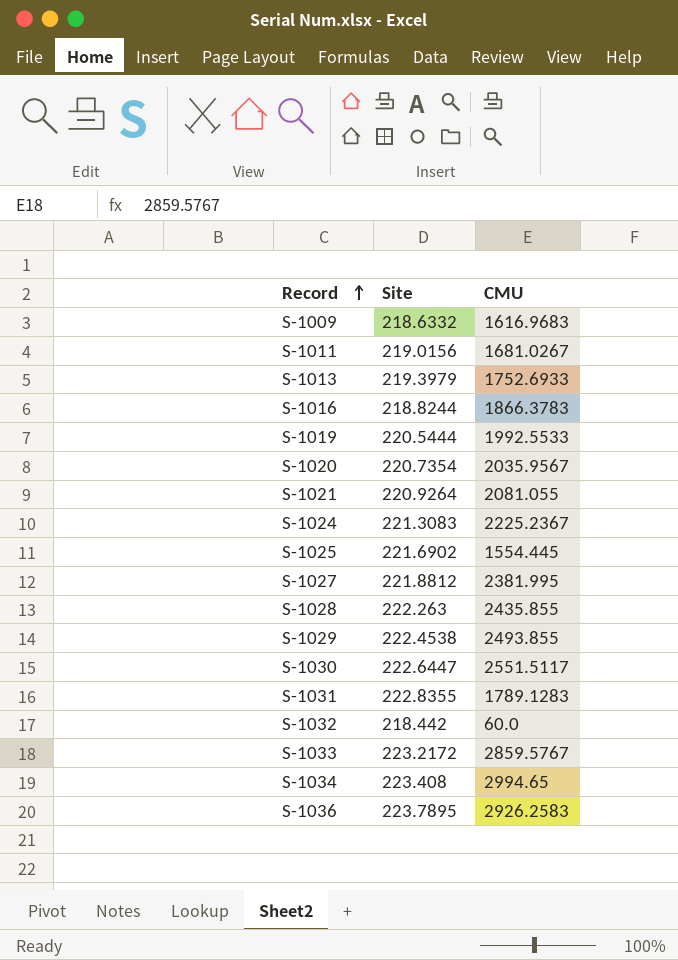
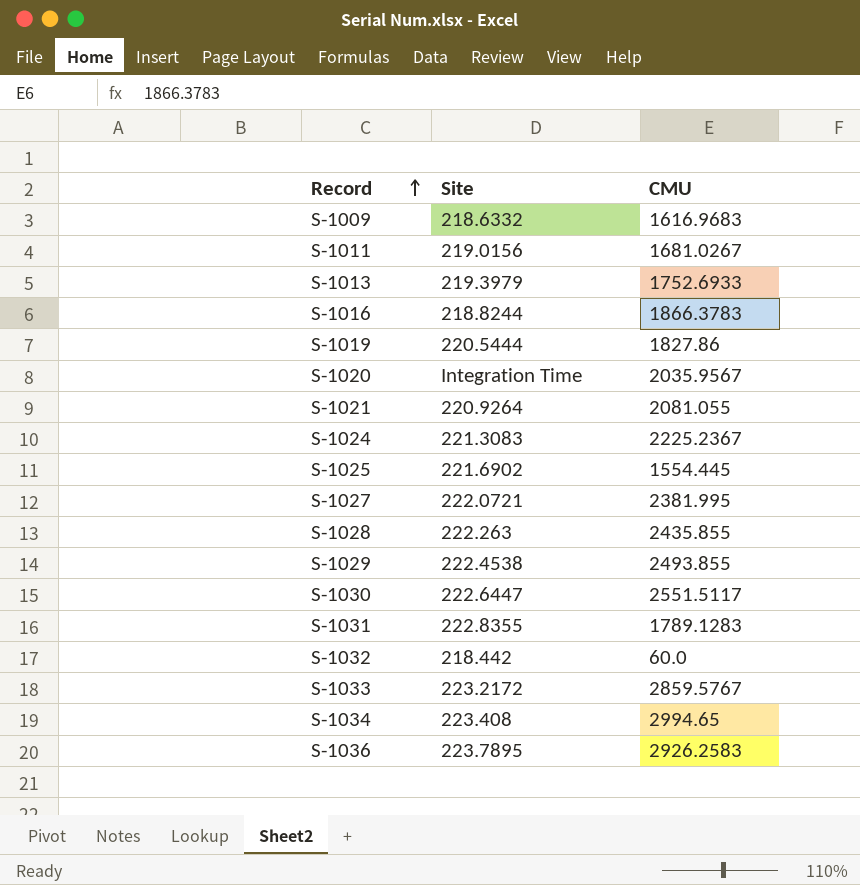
S-1019 | CMU: 1992.5533 -> 1827.86
S-1020 | Site: 220.7354 -> Integration Time
S-1027 | Site: 221.8812 -> 222.0721

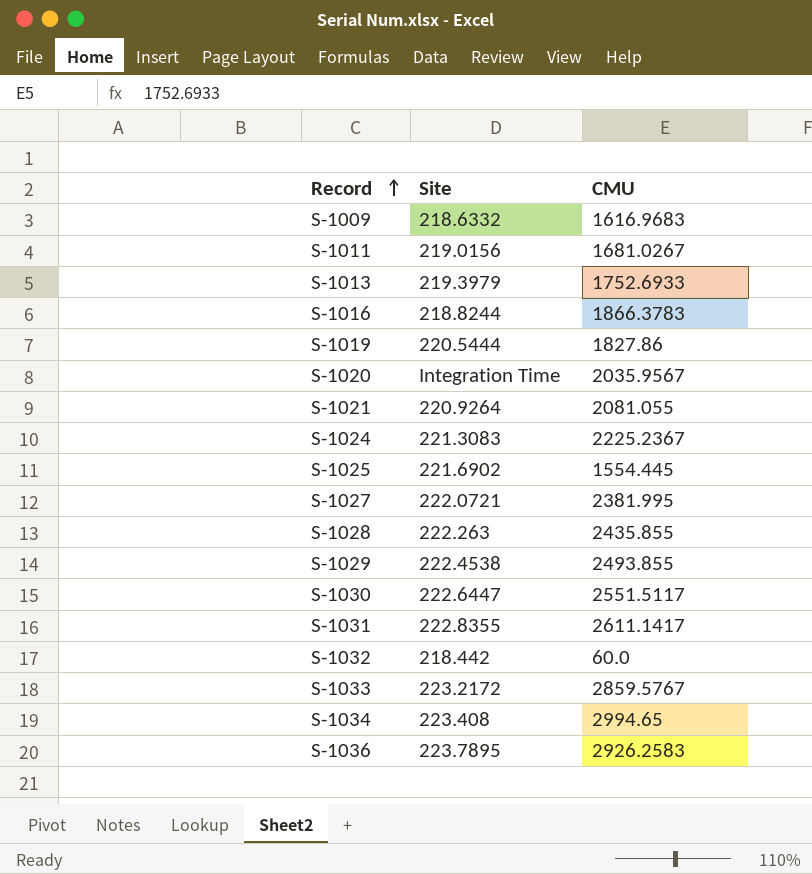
S-1031 | CMU: 1789.1283 -> 2611.1417

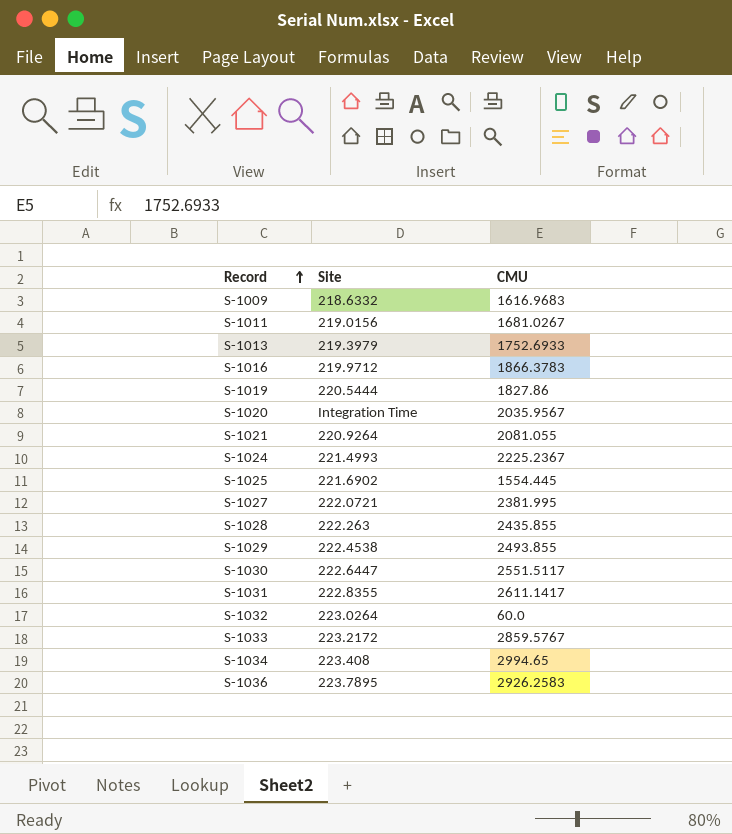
S-1016 | Site: 218.8244 -> 219.9712
S-1024 | Site: 221.3083 -> 221.4993
S-1032 | Site: 218.442 -> 223.0264

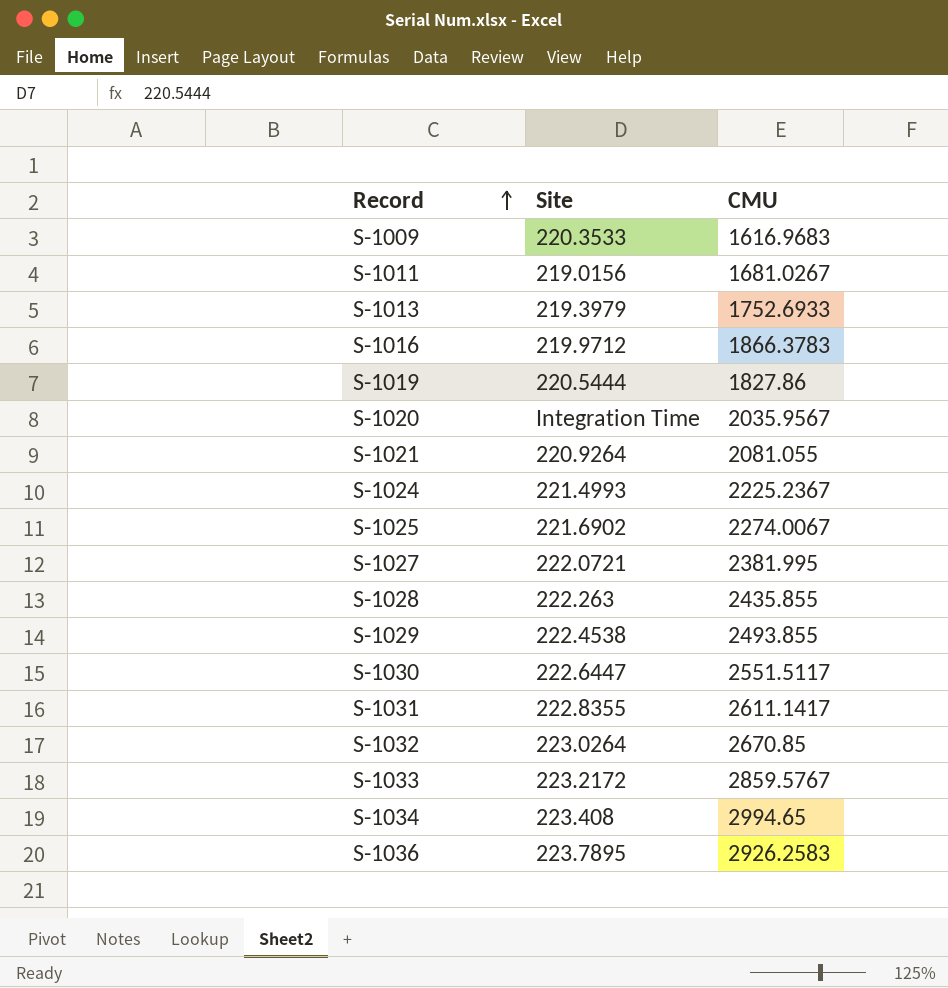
S-1009 | Site: 218.6332 -> 220.3533
S-1025 | CMU: 1554.445 -> 2274.0067
S-1032 | CMU: 60.0 -> 2670.85

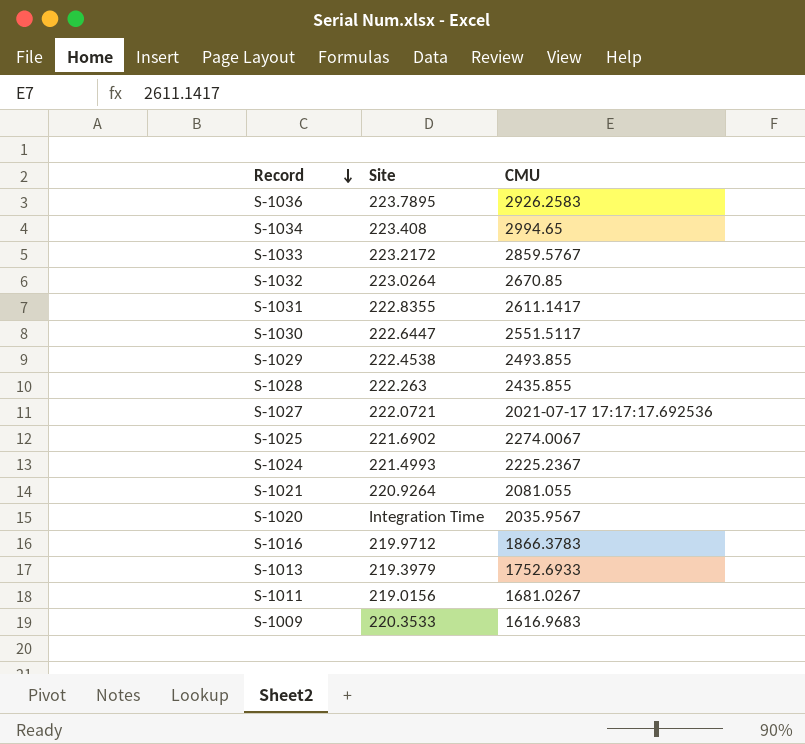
row order: Record ascending -> Record descending
row S-1019: 220.5444 | 1827.86 -> none
S-1027 | CMU: 2381.995 -> 2021-07-17 17:17:17.692536

